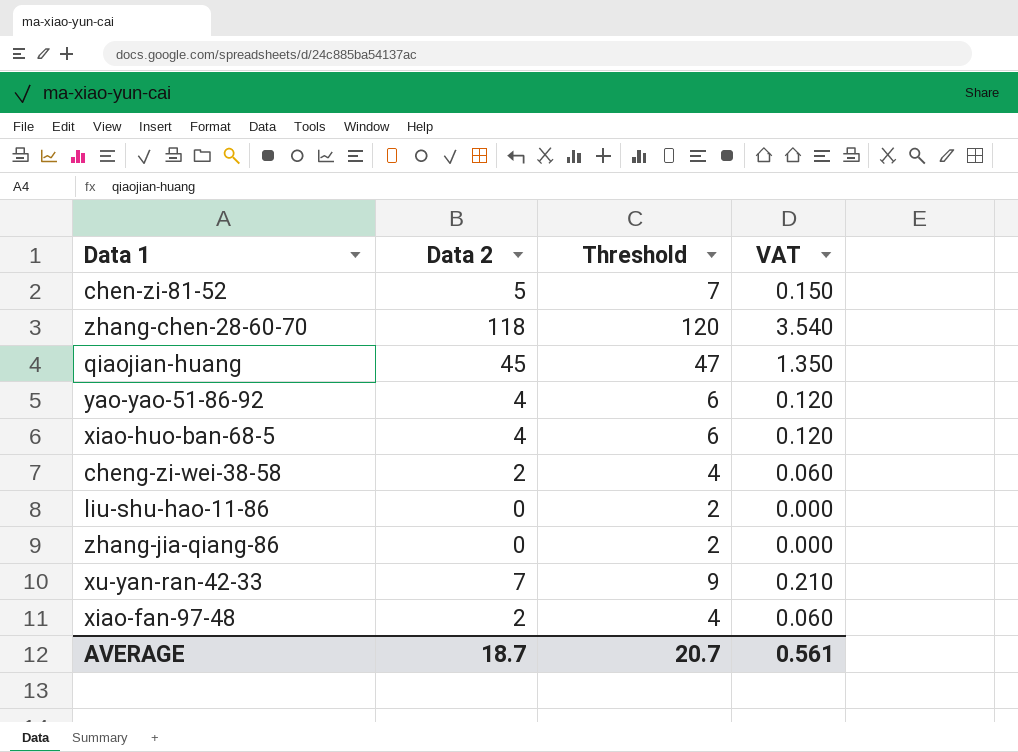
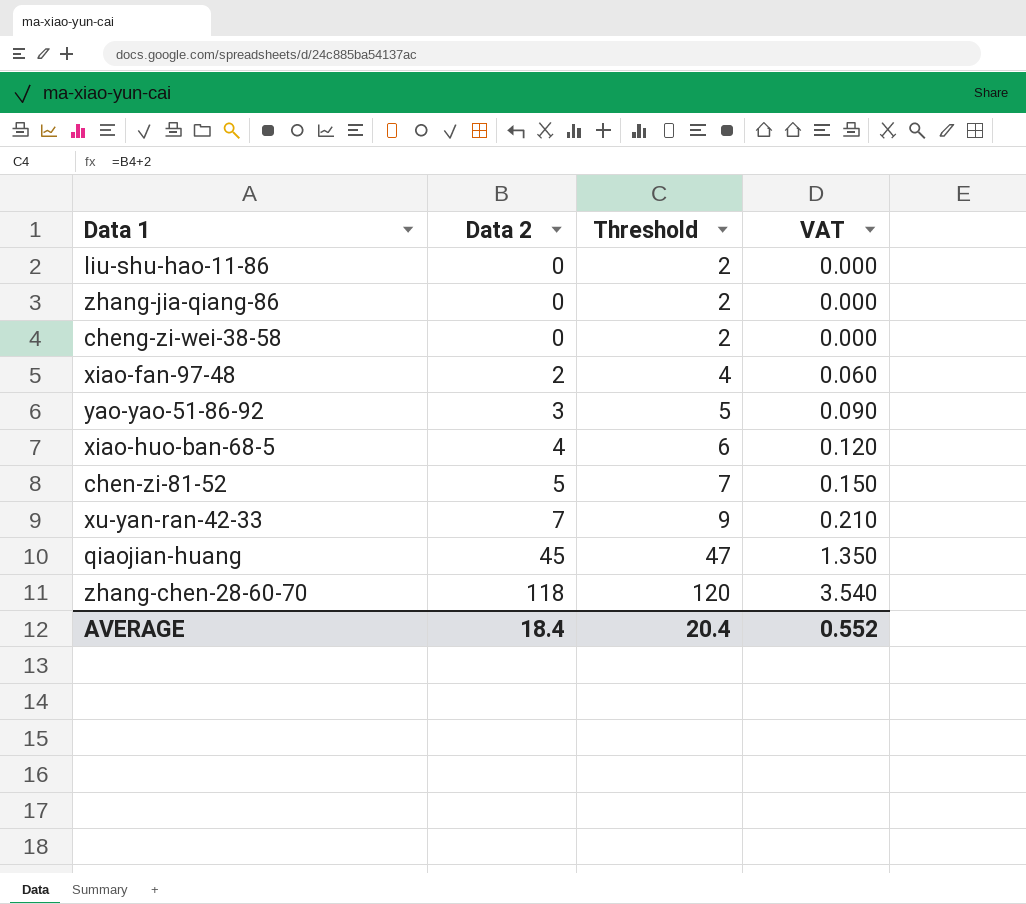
row order: none -> Data 2 ascending
cheng-zi-wei-38-58 | Data 2: 2 -> 0
cheng-zi-wei-38-58 | Threshold: 4 -> 2
cheng-zi-wei-38-58 | VAT: 0.060 -> 0.000
yao-yao-51-86-92 | Data 2: 4 -> 3
yao-yao-51-86-92 | Threshold: 6 -> 5
yao-yao-51-86-92 | VAT: 0.120 -> 0.090
AVERAGE | Data 2: 18.7 -> 18.4
AVERAGE | Threshold: 20.7 -> 20.4
AVERAGE | VAT: 0.561 -> 0.552

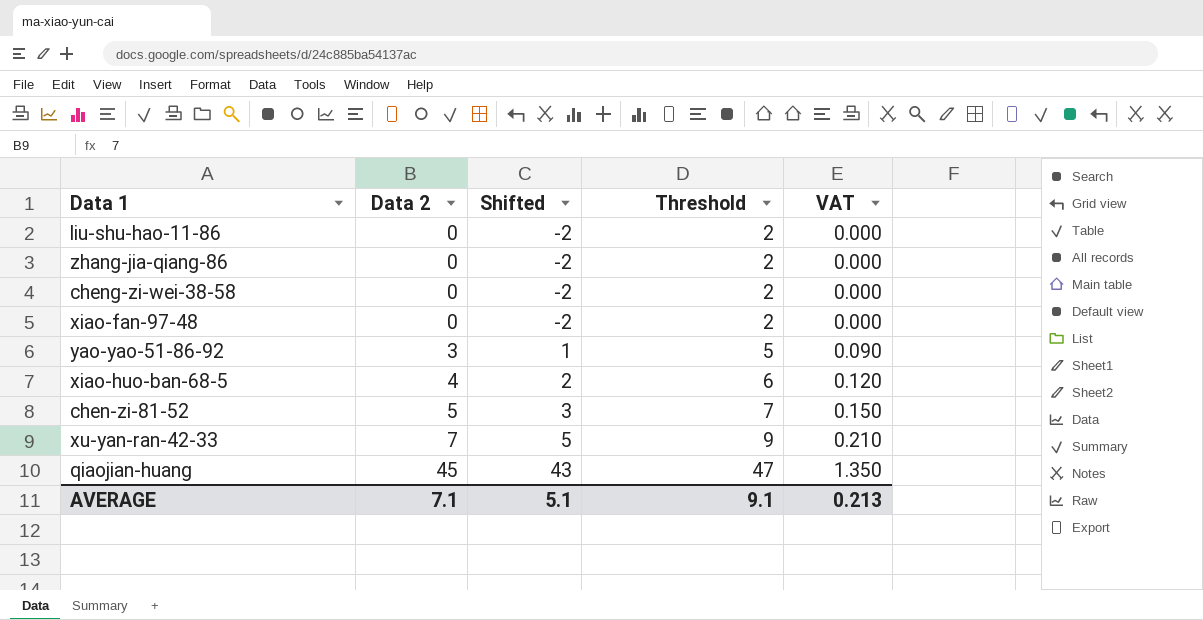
column Shifted | formula: none -> [Data 2] - 2
row zhang-chen-28-60-70: 118 | 120 | 3.540 -> none
xiao-fan-97-48 | Data 2: 2 -> 0
xiao-fan-97-48 | Threshold: 4 -> 2
xiao-fan-97-48 | VAT: 0.060 -> 0.000
AVERAGE | Data 2: 18.4 -> 7.1
AVERAGE | Threshold: 20.4 -> 9.1
AVERAGE | VAT: 0.552 -> 0.213

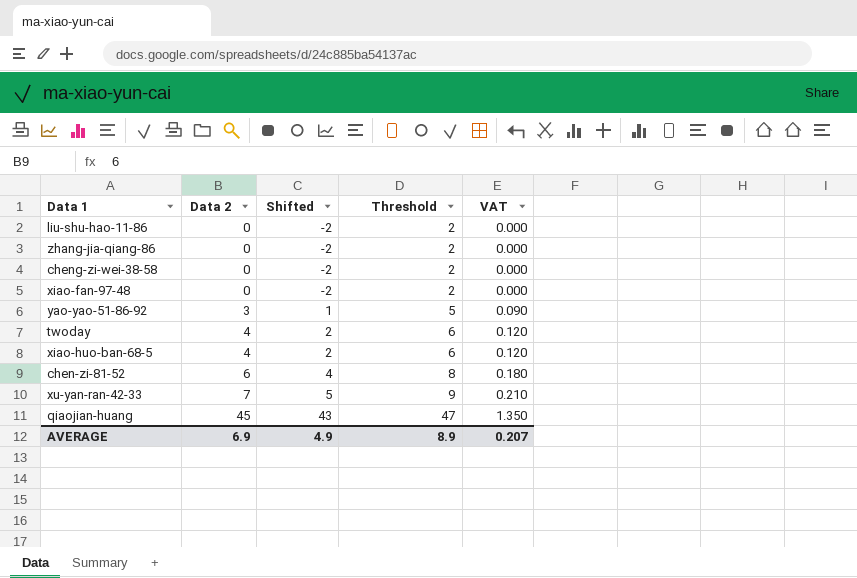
row twoday: none -> 4 | 2 | 6 | 0.120
chen-zi-81-52 | Data 2: 5 -> 6
chen-zi-81-52 | Shifted: 3 -> 4
chen-zi-81-52 | Threshold: 7 -> 8
chen-zi-81-52 | VAT: 0.150 -> 0.180
AVERAGE | Data 2: 7.1 -> 6.9
AVERAGE | Shifted: 5.1 -> 4.9
AVERAGE | Threshold: 9.1 -> 8.9
AVERAGE | VAT: 0.213 -> 0.207

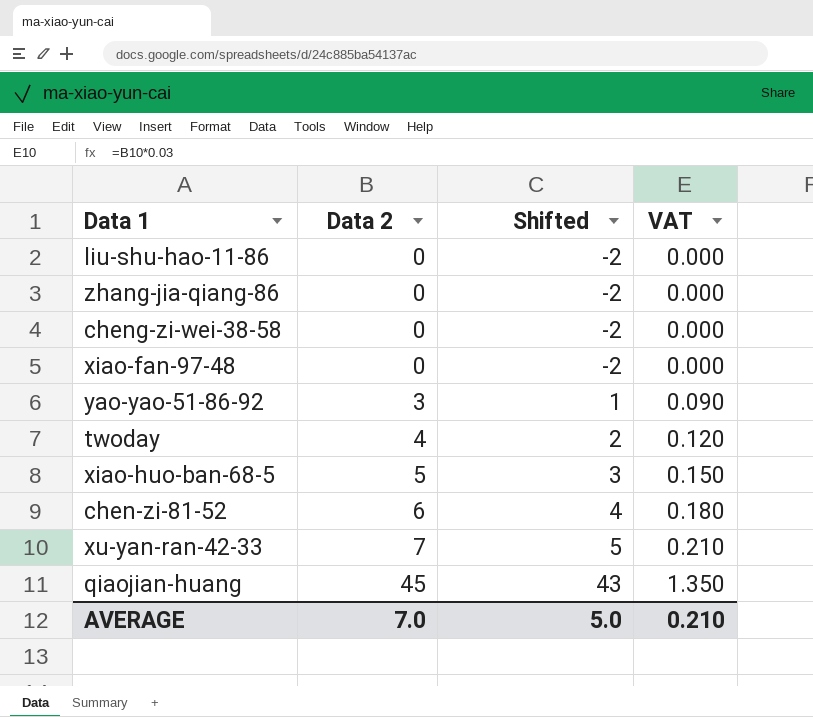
column Threshold | formula: [Data 2] + 2 -> none
xiao-huo-ban-68-5 | Data 2: 4 -> 5
xiao-huo-ban-68-5 | Shifted: 2 -> 3
xiao-huo-ban-68-5 | VAT: 0.120 -> 0.150
AVERAGE | Data 2: 6.9 -> 7.0
AVERAGE | Shifted: 4.9 -> 5.0
AVERAGE | VAT: 0.207 -> 0.210

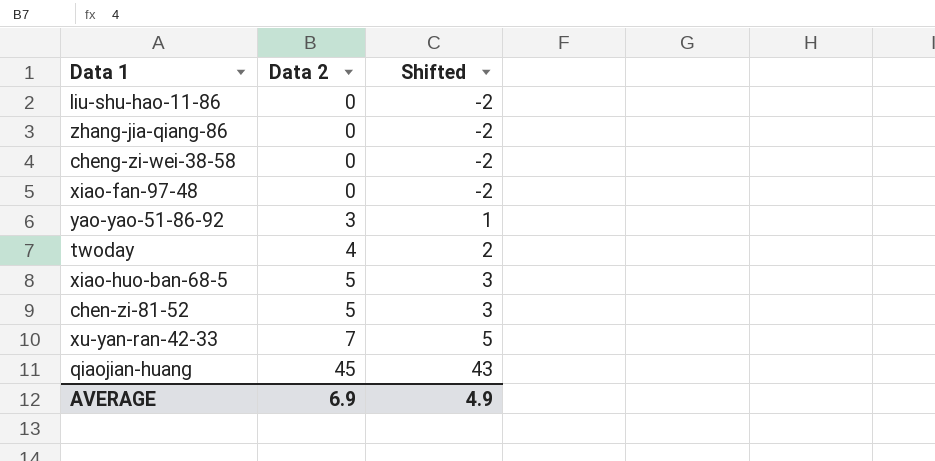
column VAT | formula: [Data 2] * 0.03 -> none
chen-zi-81-52 | Data 2: 6 -> 5
chen-zi-81-52 | Shifted: 4 -> 3
AVERAGE | Data 2: 7.0 -> 6.9
AVERAGE | Shifted: 5.0 -> 4.9

